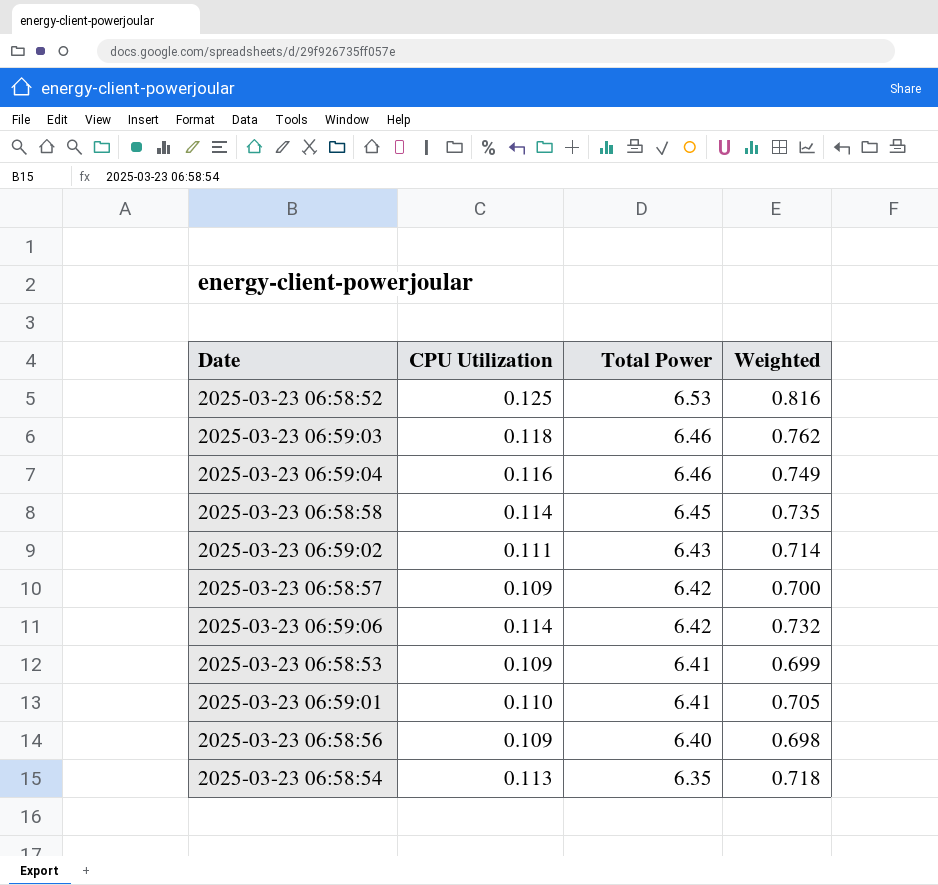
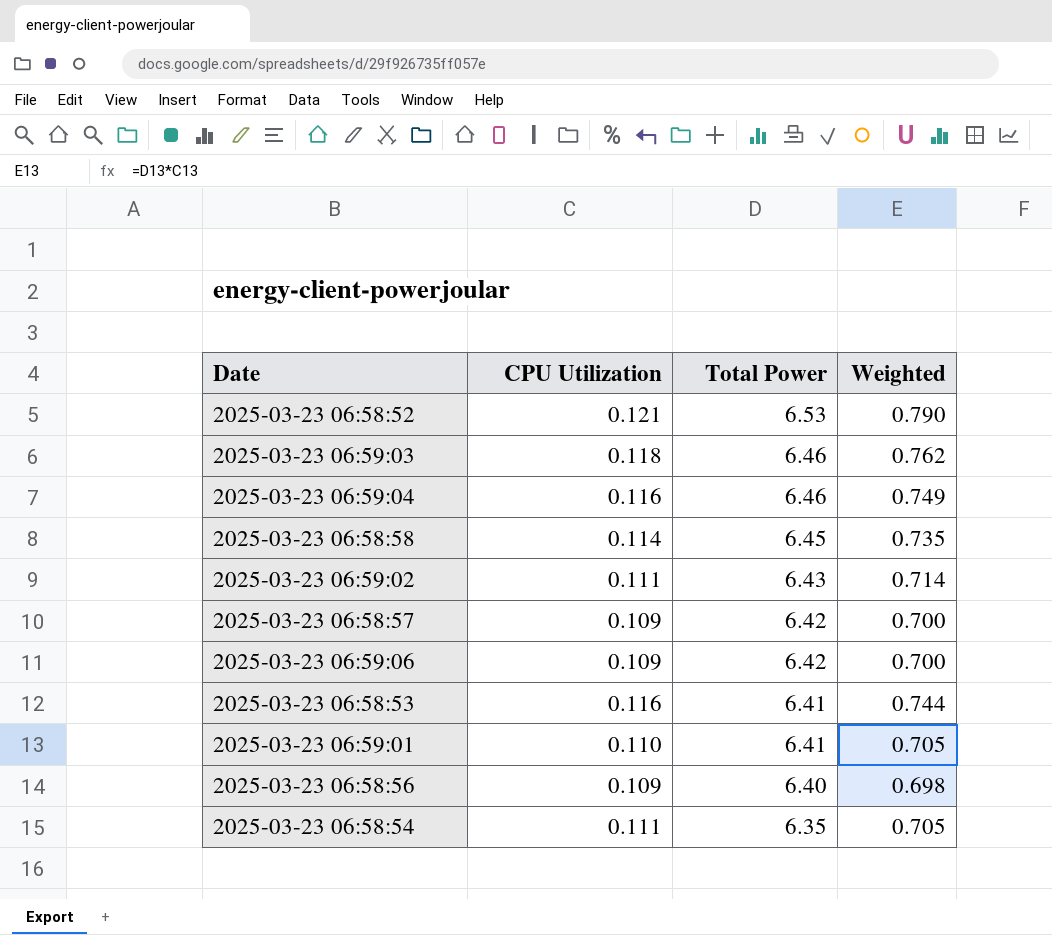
2025-03-23 06:58:52 | CPU Utilization: 0.125 -> 0.121
2025-03-23 06:58:52 | Weighted: 0.816 -> 0.790
2025-03-23 06:59:06 | CPU Utilization: 0.114 -> 0.109
2025-03-23 06:59:06 | Weighted: 0.732 -> 0.700
2025-03-23 06:58:53 | CPU Utilization: 0.109 -> 0.116
2025-03-23 06:58:53 | Weighted: 0.699 -> 0.744
2025-03-23 06:58:54 | CPU Utilization: 0.113 -> 0.111
2025-03-23 06:58:54 | Weighted: 0.718 -> 0.705

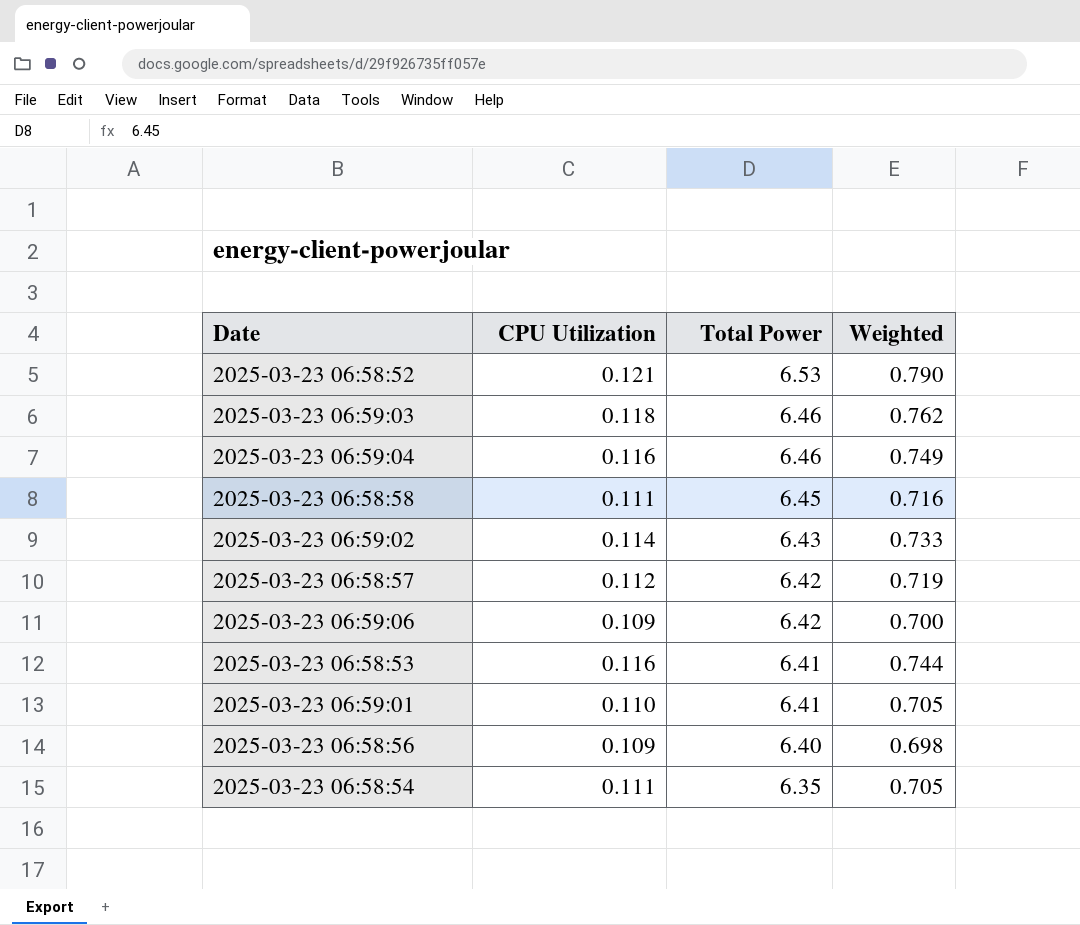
2025-03-23 06:58:58 | CPU Utilization: 0.114 -> 0.111
2025-03-23 06:58:58 | Weighted: 0.735 -> 0.716
2025-03-23 06:59:02 | CPU Utilization: 0.111 -> 0.114
2025-03-23 06:59:02 | Weighted: 0.714 -> 0.733
2025-03-23 06:58:57 | CPU Utilization: 0.109 -> 0.112
2025-03-23 06:58:57 | Weighted: 0.700 -> 0.719

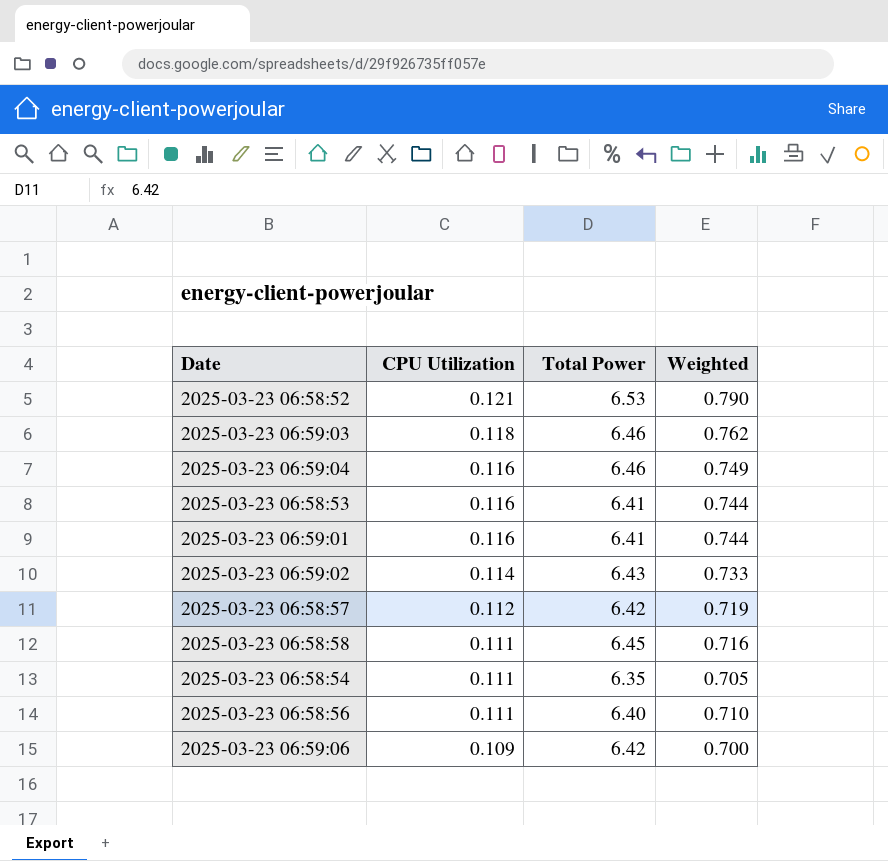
row order: Total Power descending -> CPU Utilization descending
2025-03-23 06:59:01 | CPU Utilization: 0.110 -> 0.116
2025-03-23 06:59:01 | Weighted: 0.705 -> 0.744
2025-03-23 06:58:56 | CPU Utilization: 0.109 -> 0.111
2025-03-23 06:58:56 | Weighted: 0.698 -> 0.710

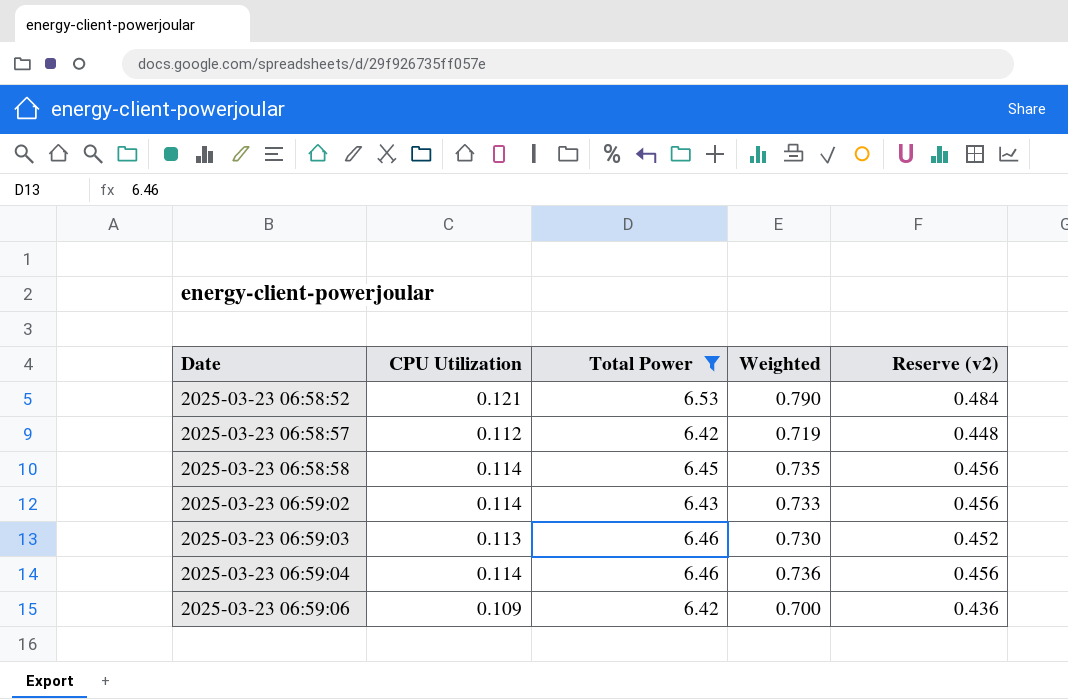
filter: none -> Total Power >= 6.42
row order: CPU Utilization descending -> Date ascending
column Reserve (v2) | formula: none -> [CPU Utilization] * 4
2025-03-23 06:58:58 | CPU Utilization: 0.111 -> 0.114
2025-03-23 06:58:58 | Weighted: 0.716 -> 0.735
2025-03-23 06:59:03 | CPU Utilization: 0.118 -> 0.113
2025-03-23 06:59:03 | Weighted: 0.762 -> 0.730
2025-03-23 06:59:04 | CPU Utilization: 0.116 -> 0.114
2025-03-23 06:59:04 | Weighted: 0.749 -> 0.736

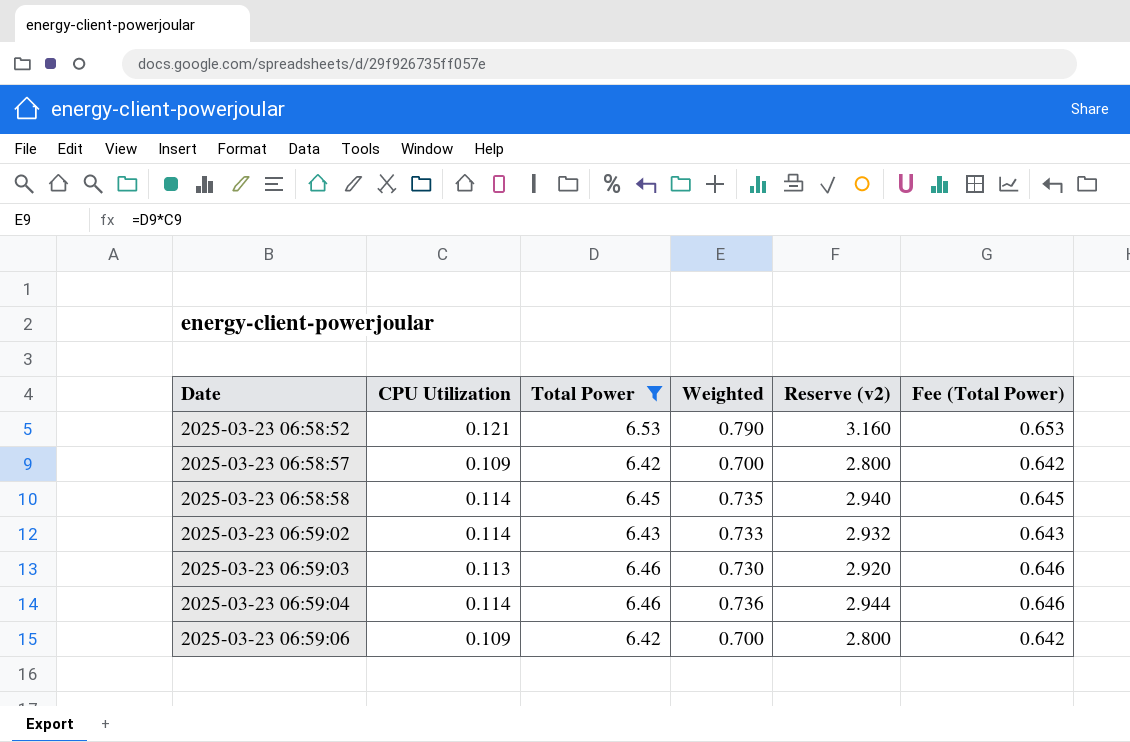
column Reserve (v2) | formula: [CPU Utilization] * 4 -> [Weighted] * 4
column Fee (Total Power) | formula: none -> [Total Power] * 0.1
2025-03-23 06:58:57 | CPU Utilization: 0.112 -> 0.109
2025-03-23 06:58:57 | Weighted: 0.719 -> 0.700

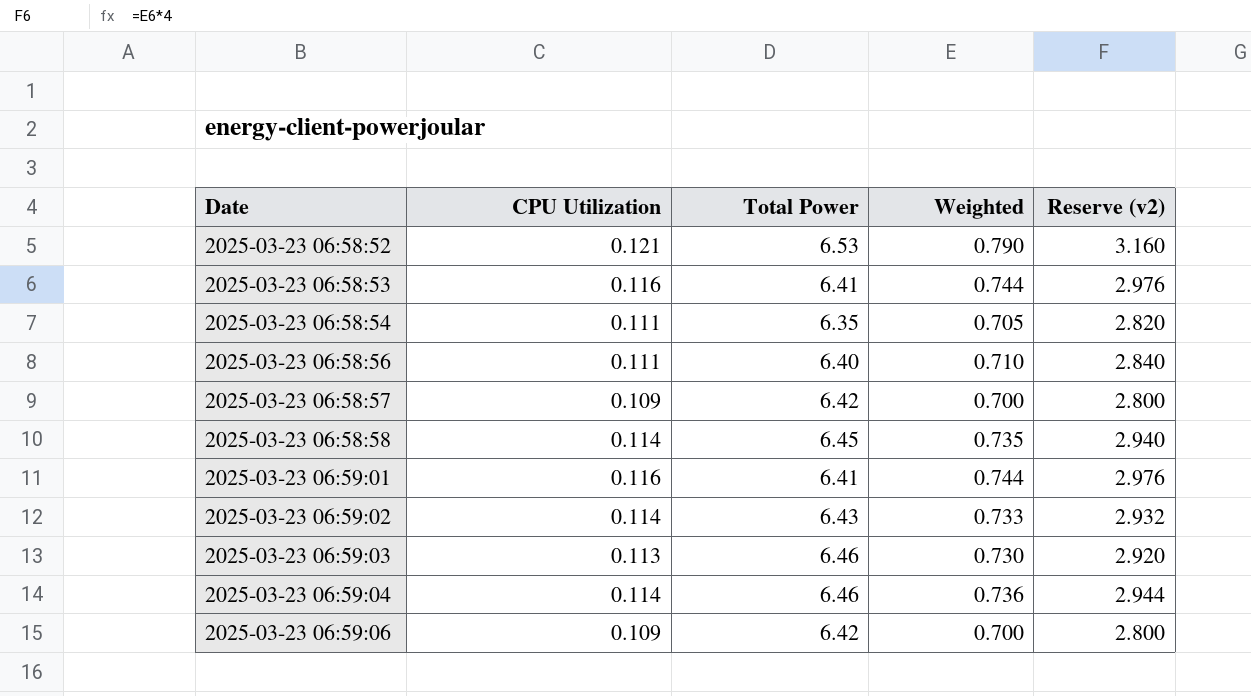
filter: Total Power >= 6.42 -> none
column Fee (Total Power) | formula: [Total Power] * 0.1 -> none

